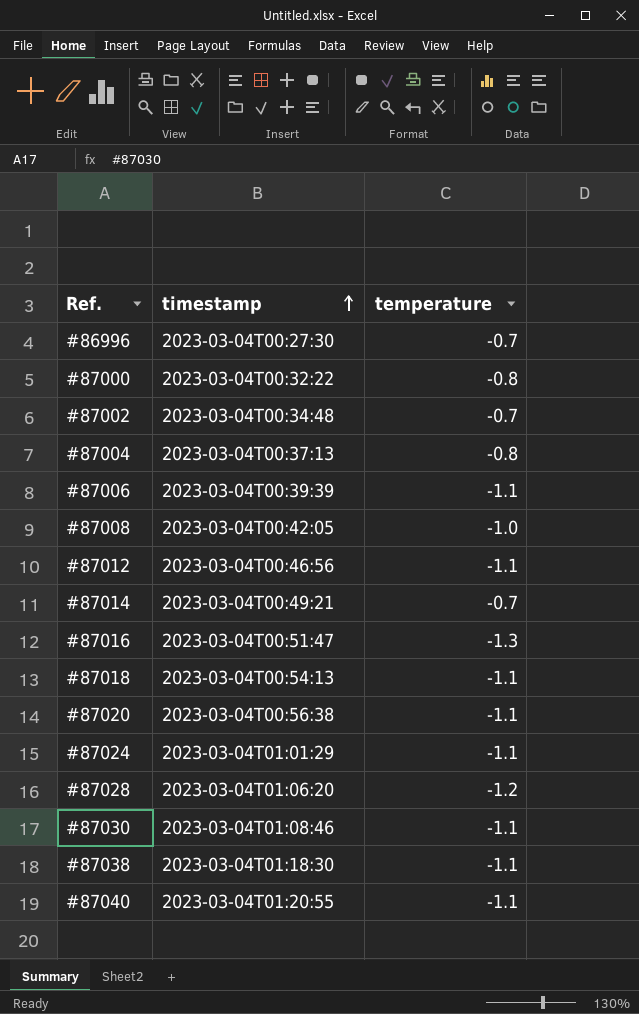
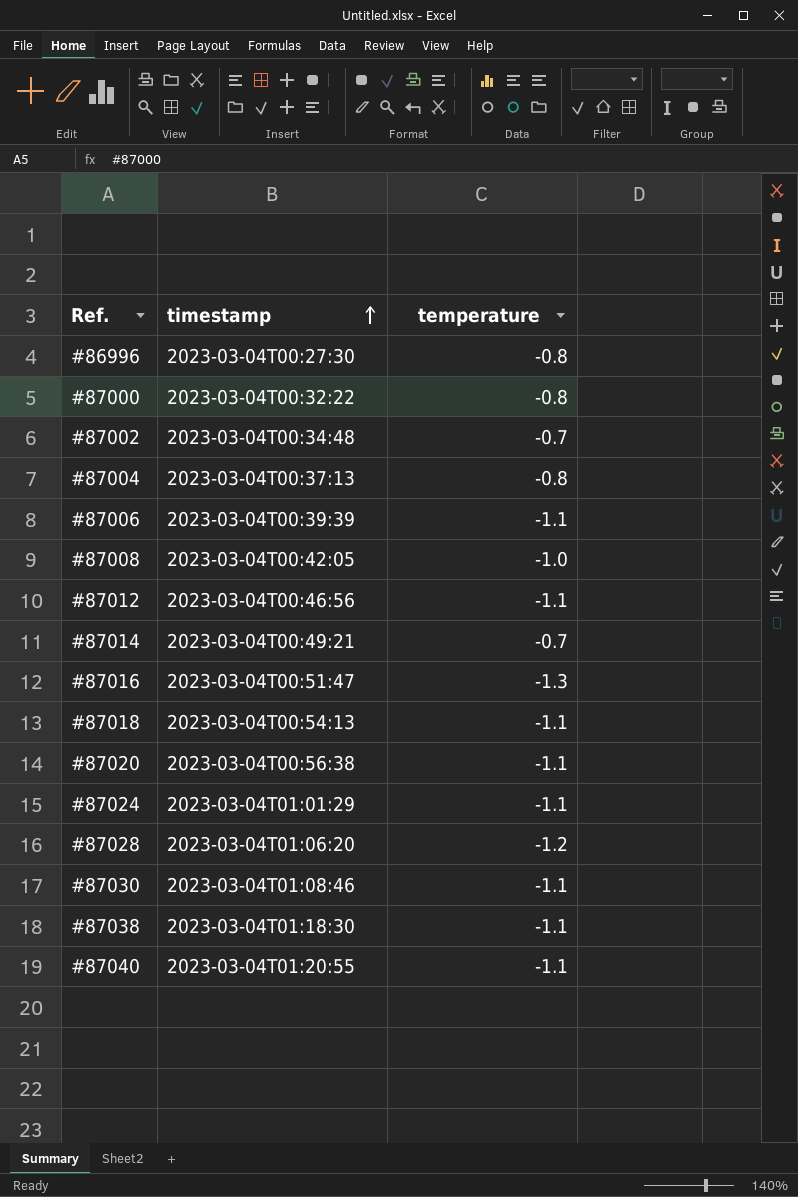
#86996 | temperature: -0.7 -> -0.8

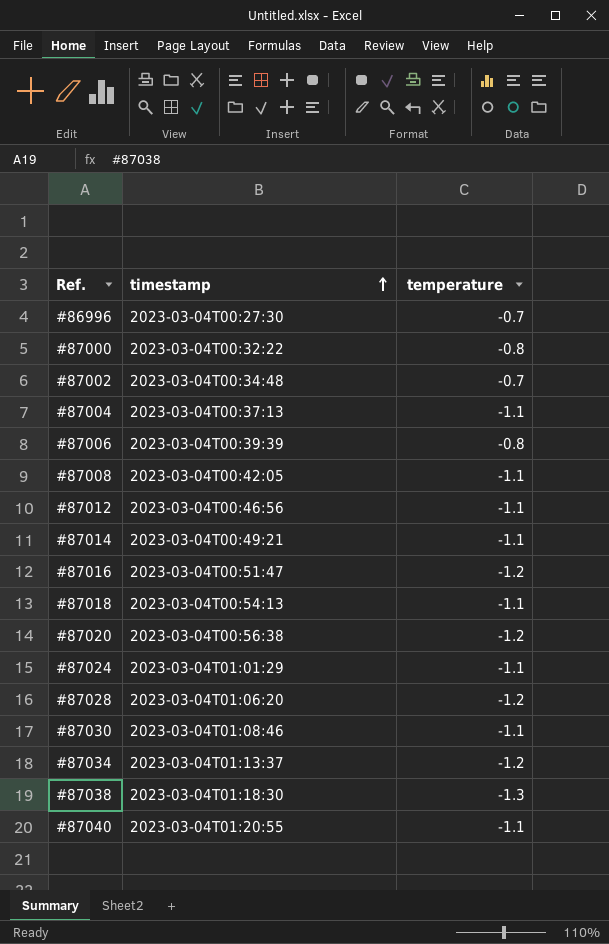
#86996 | temperature: -0.8 -> -0.7
#87004 | temperature: -0.8 -> -1.1
#87006 | temperature: -1.1 -> -0.8
#87008 | temperature: -1.0 -> -1.1
#87014 | temperature: -0.7 -> -1.1
#87016 | temperature: -1.3 -> -1.2
#87020 | temperature: -1.1 -> -1.2
row #87034: none -> 2023-03-04T01:13:37 | -1.2
#87038 | temperature: -1.1 -> -1.3

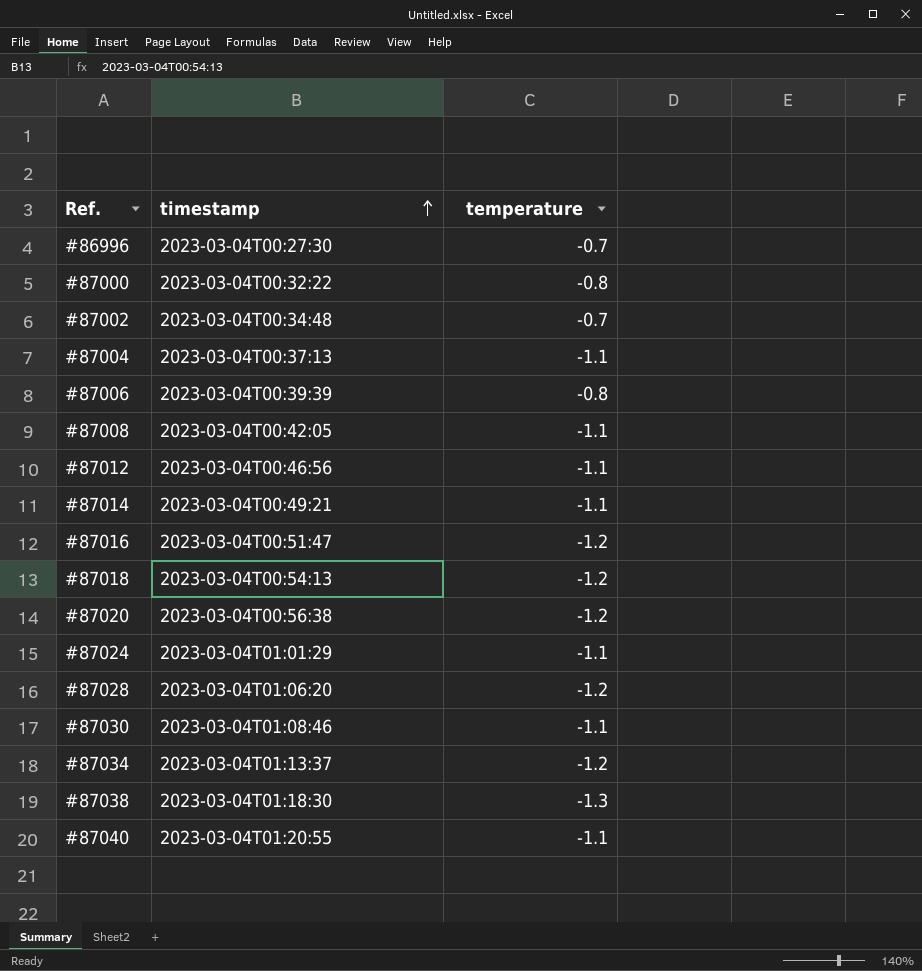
#87018 | temperature: -1.1 -> -1.2

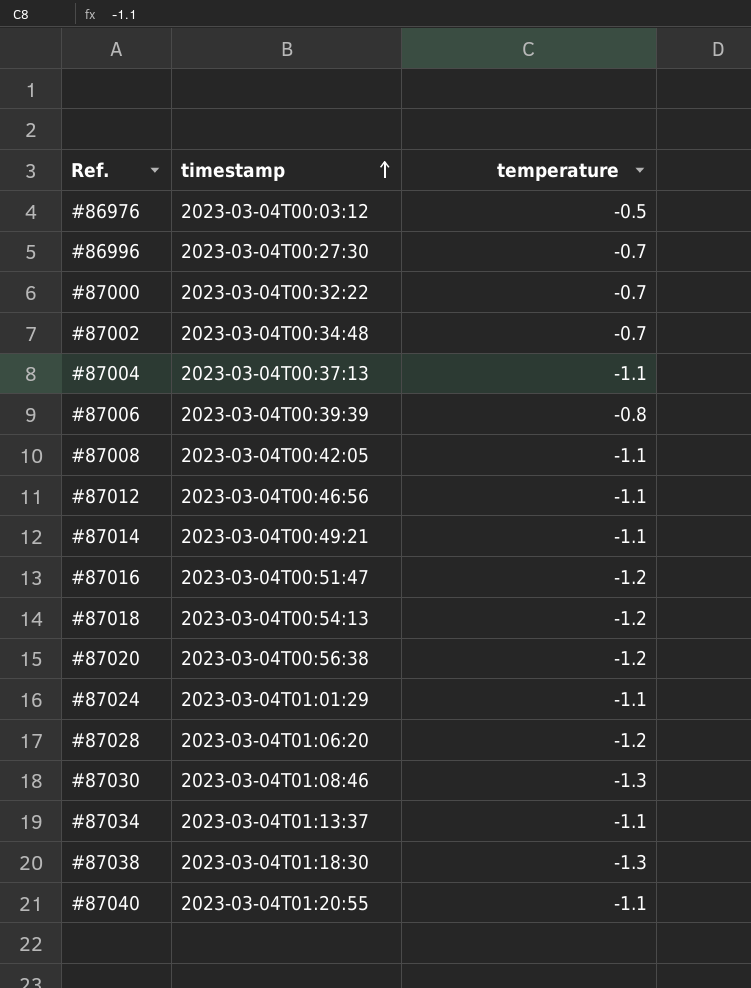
row #86976: none -> 2023-03-04T00:03:12 | -0.5
#87000 | temperature: -0.8 -> -0.7
#87030 | temperature: -1.1 -> -1.3
#87034 | temperature: -1.2 -> -1.1

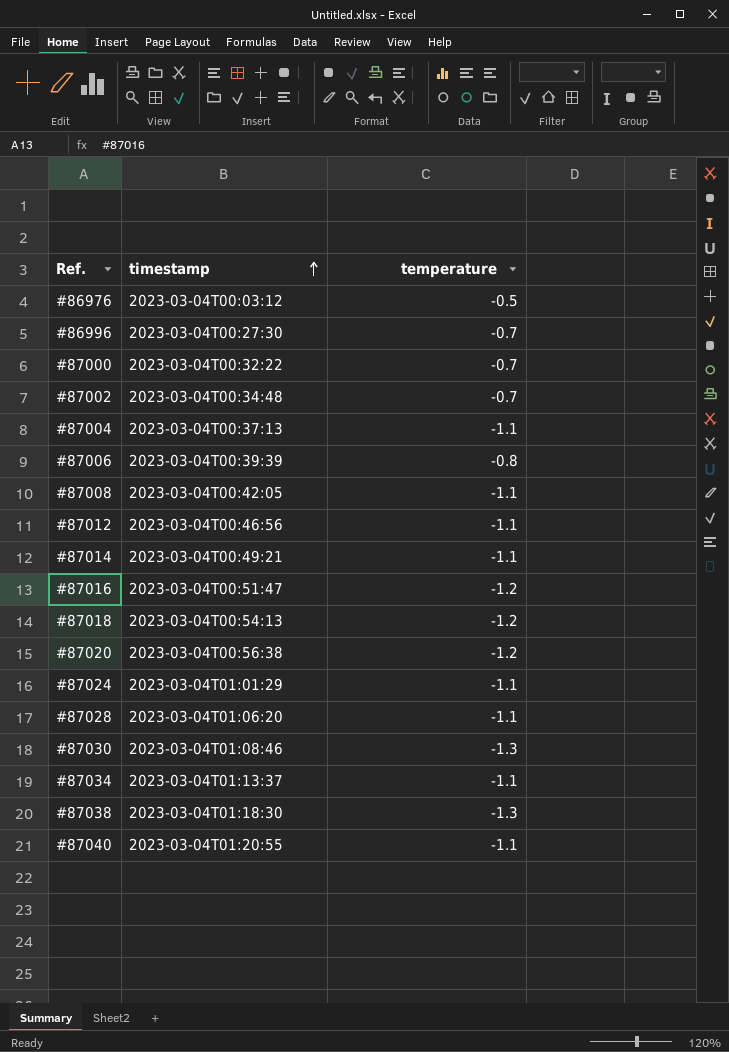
#87028 | temperature: -1.2 -> -1.1

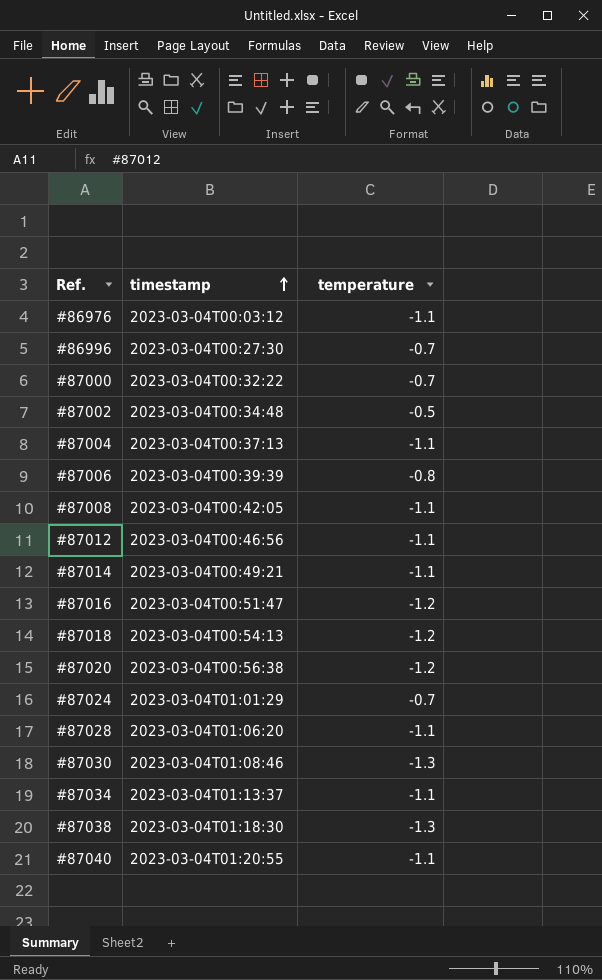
#86976 | temperature: -0.5 -> -1.1
#87002 | temperature: -0.7 -> -0.5
#87024 | temperature: -1.1 -> -0.7

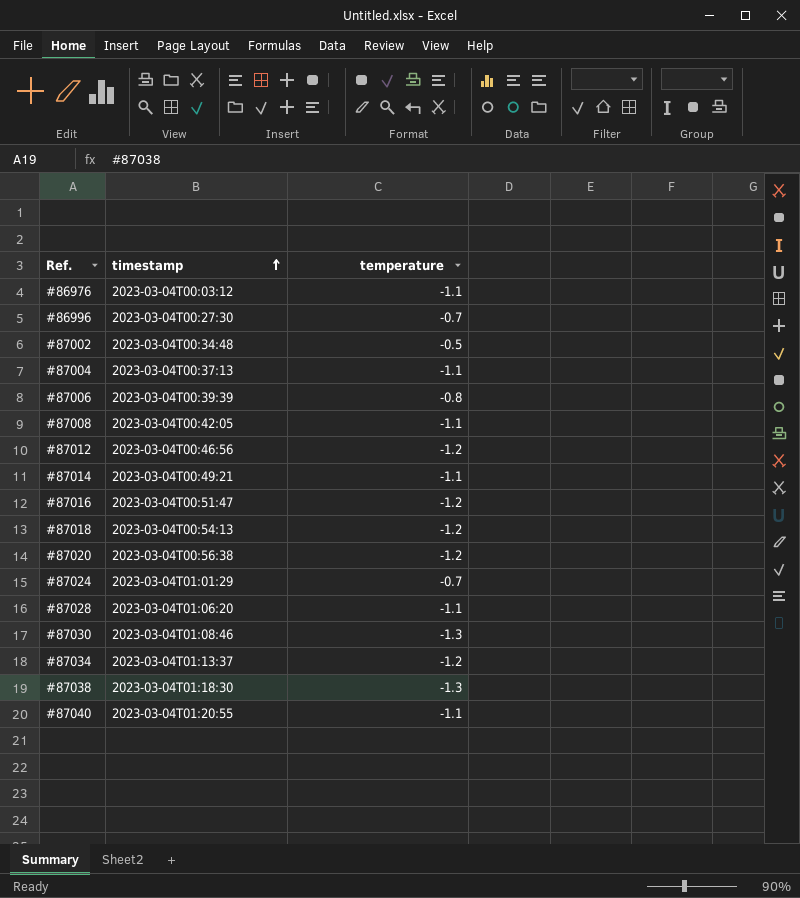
row #87000: 2023-03-04T00:32:22 | -0.7 -> none
#87012 | temperature: -1.1 -> -1.2
#87034 | temperature: -1.1 -> -1.2

